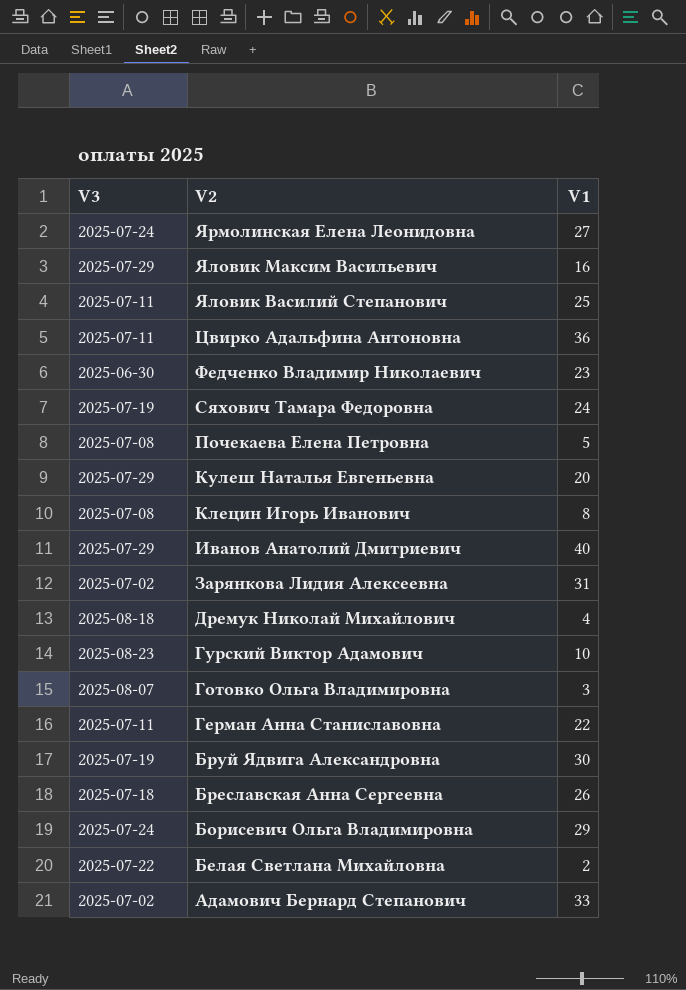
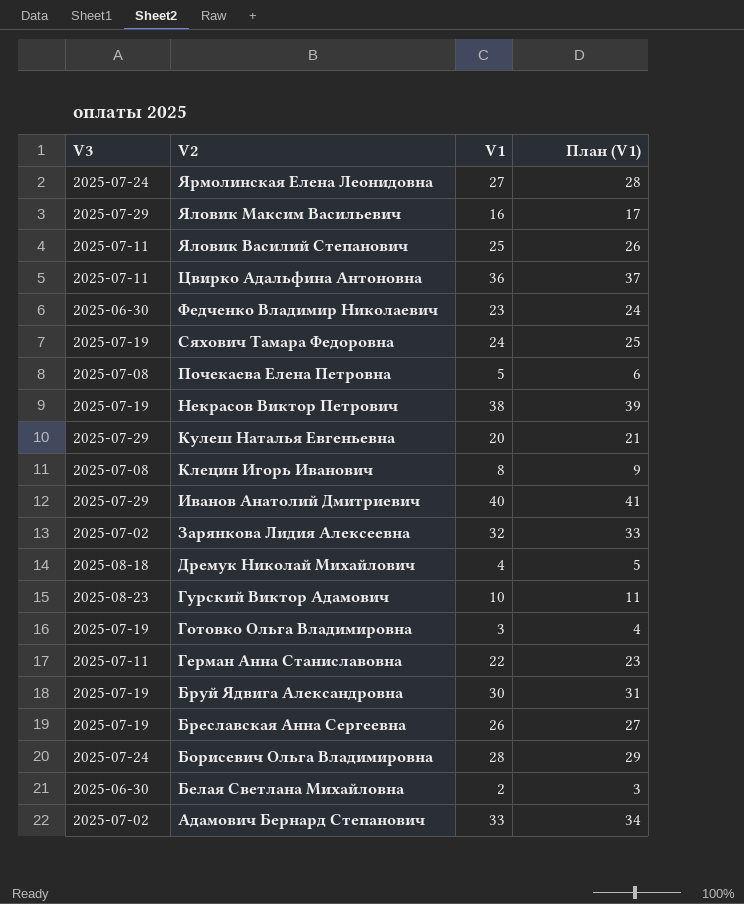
column План (V1) | formula: none -> [V1] + 1
row Некрасов Виктор Петрович: none -> 2025-07-19 | 38 | 39
Зарянкова Лидия Алексеевна | V1: 31 -> 32
Готовко Ольга Владимировна | V3: 2025-08-07 -> 2025-07-19
Бреславская Анна Сергеевна | V3: 2025-07-18 -> 2025-07-19
Борисевич Ольга Владимировна | V1: 29 -> 28
Белая Светлана Михайловна | V3: 2025-07-22 -> 2025-06-30

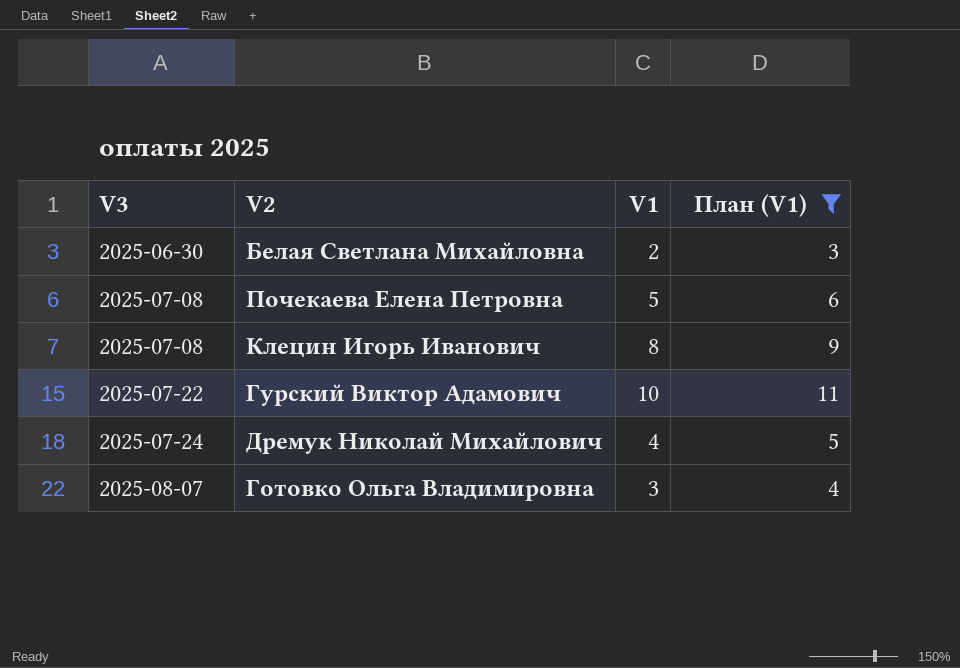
filter: none -> План (V1) <= 11
row order: V2 descending -> V3 ascending
Гурский Виктор Адамович | V3: 2025-08-23 -> 2025-07-22
Дремук Николай Михайлович | V3: 2025-08-18 -> 2025-07-24
Готовко Ольга Владимировна | V3: 2025-07-19 -> 2025-08-07

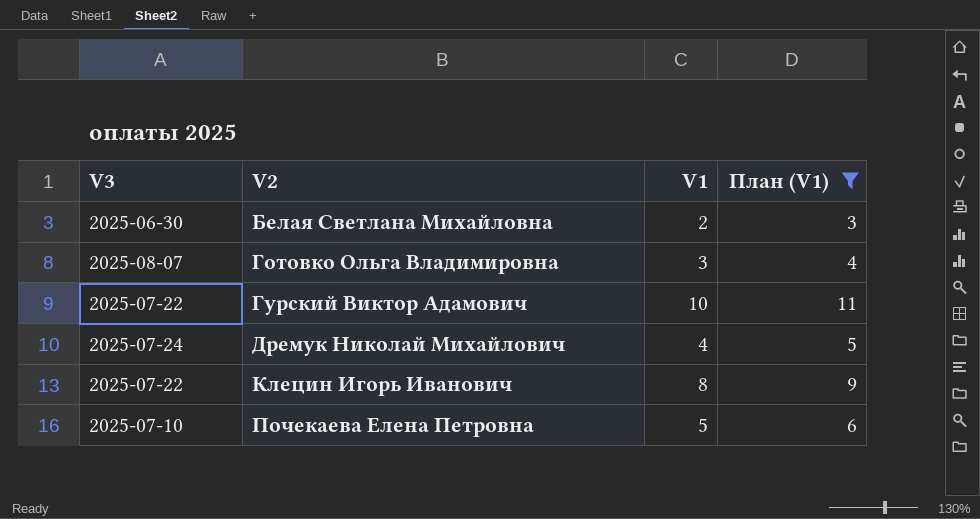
row order: V3 ascending -> V2 ascending
Клецин Игорь Иванович | V3: 2025-07-08 -> 2025-07-22
Почекаева Елена Петровна | V3: 2025-07-08 -> 2025-07-10

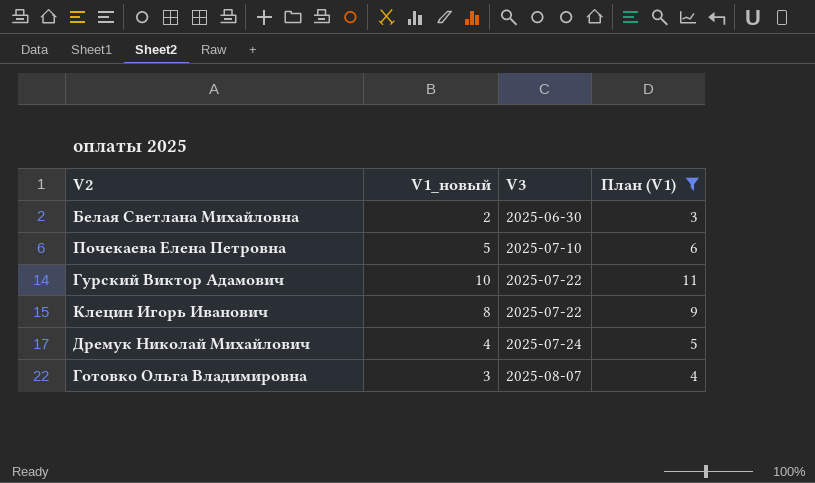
row order: V2 ascending -> V3 ascending
column name: V1 -> V1_новый
column V3 | position: 1 -> 3

